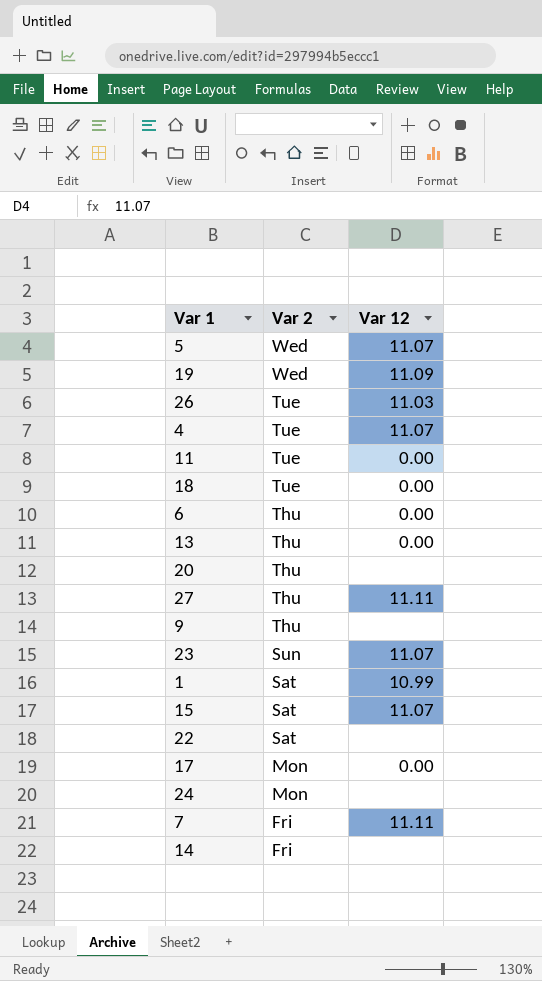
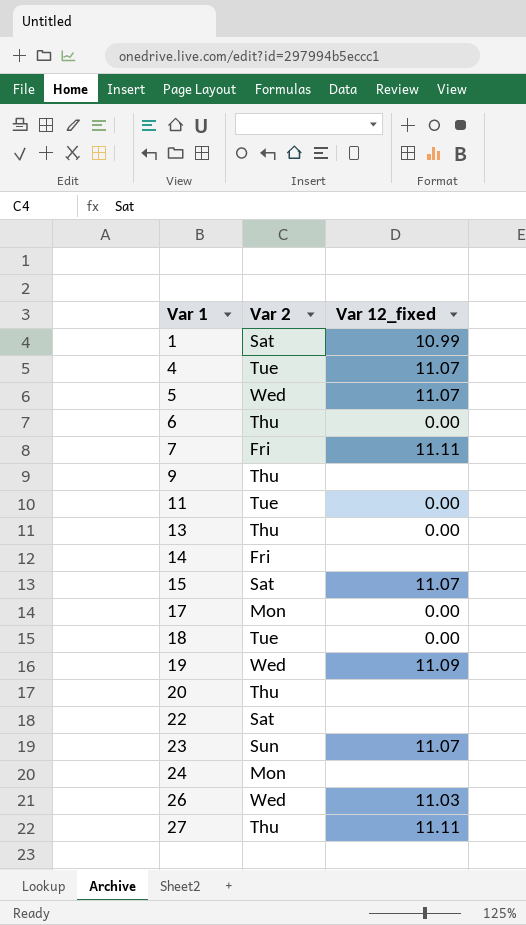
row order: Var 2 descending -> Var 1 ascending
column name: Var 12 -> Var 12_fixed
26 | Var 2: Tue -> Wed

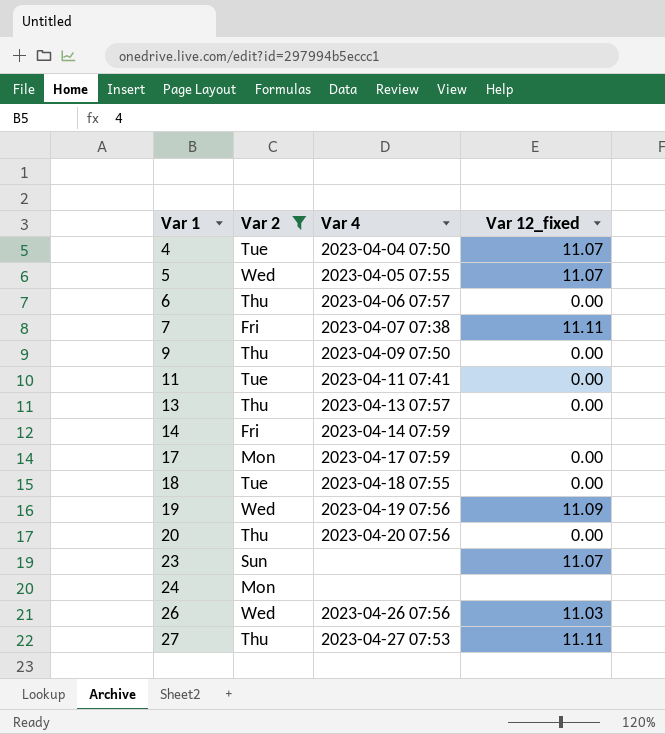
filter: none -> Var 2 != Sat
column Var 4 | position: none -> 3
9 | Var 12_fixed: none -> 0.00
20 | Var 12_fixed: none -> 0.00

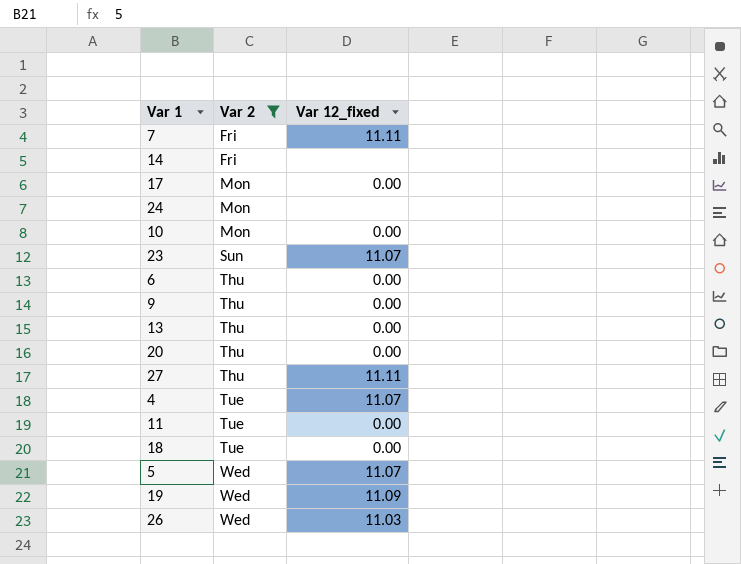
row order: Var 1 ascending -> Var 2 ascending
column Var 4 | position: 3 -> none
row 10: none -> Mon | 0.00

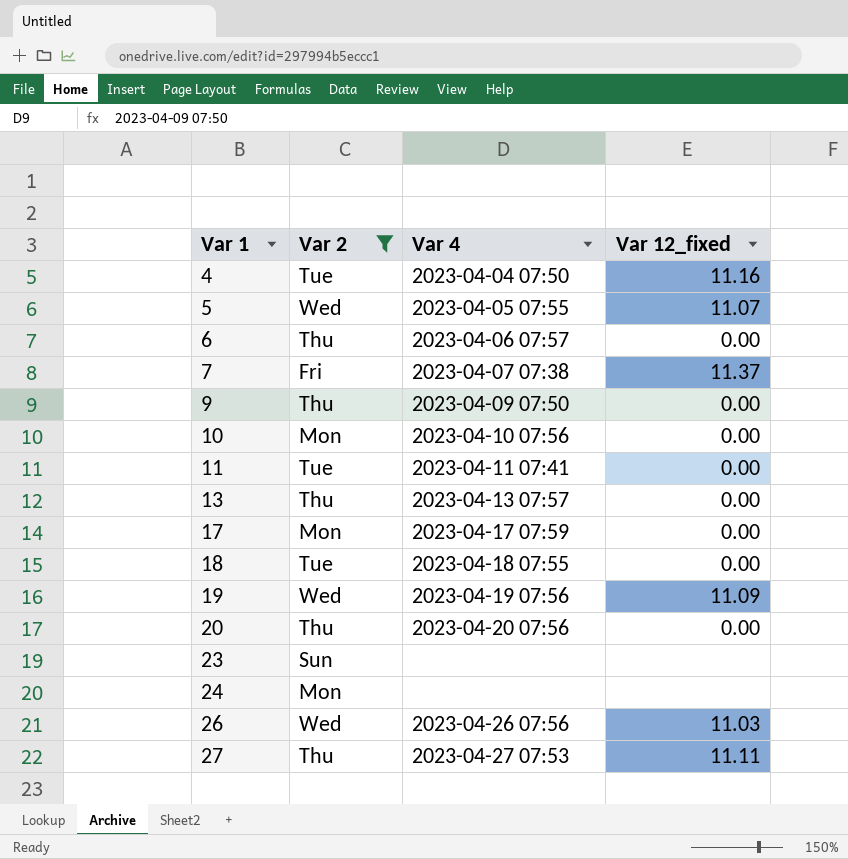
row order: Var 2 ascending -> Var 1 ascending
column Var 4 | position: none -> 3
row 14: Fri | none -> none
4 | Var 12_fixed: 11.07 -> 11.16
7 | Var 12_fixed: 11.11 -> 11.37
23 | Var 12_fixed: 11.07 -> none

